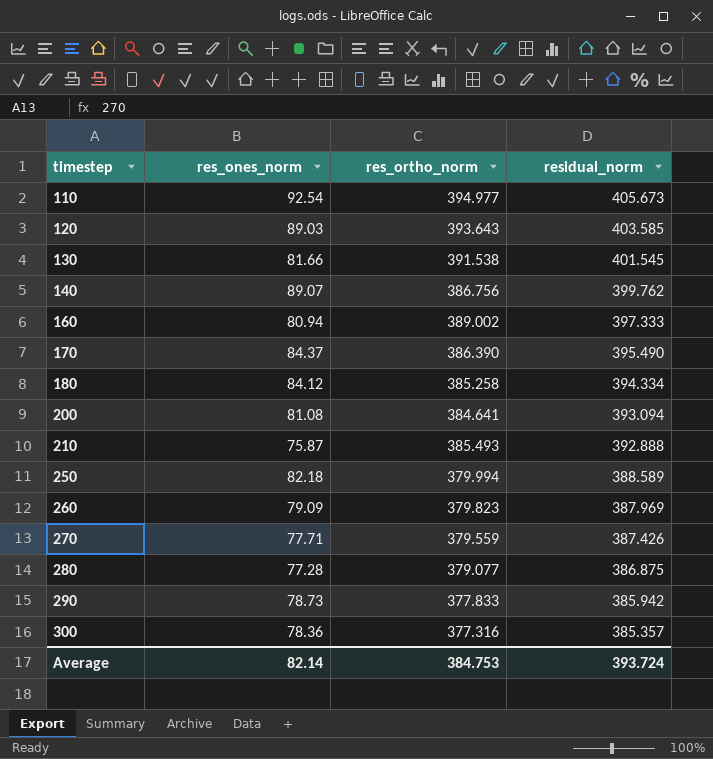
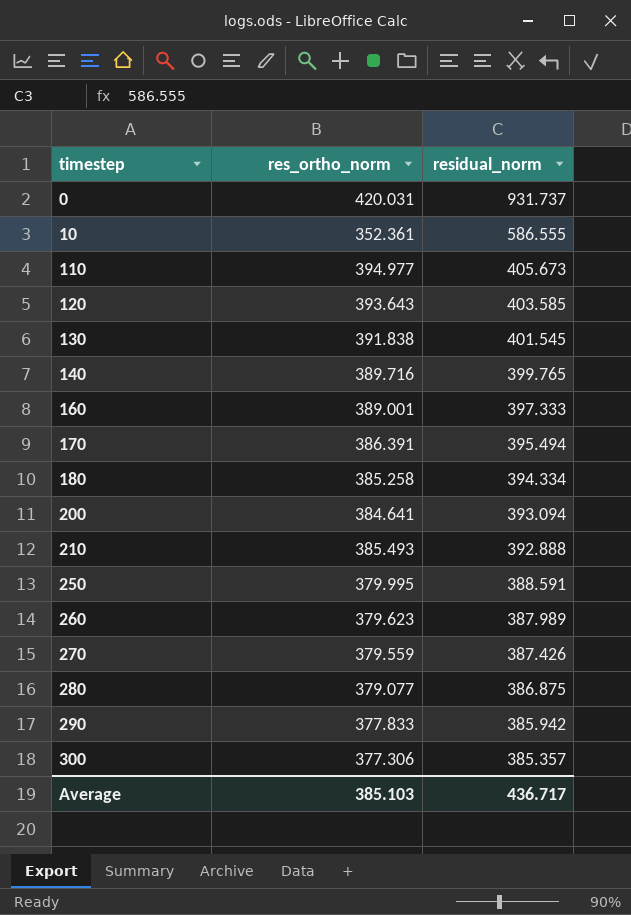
column res_ones_norm | position: 2 -> none
row 0: none -> 420.031 | 931.737
row 10: none -> 352.361 | 586.555
130 | res_ortho_norm: 391.538 -> 391.838
140 | res_ortho_norm: 386.756 -> 389.716
140 | residual_norm: 399.762 -> 399.765
160 | res_ortho_norm: 389.002 -> 389.001
170 | res_ortho_norm: 386.390 -> 386.391
170 | residual_norm: 395.490 -> 395.494
250 | res_ortho_norm: 379.994 -> 379.995
250 | residual_norm: 388.589 -> 388.591
260 | res_ortho_norm: 379.823 -> 379.623
260 | residual_norm: 387.969 -> 387.989
300 | res_ortho_norm: 377.316 -> 377.306
Average | res_ortho_norm: 384.753 -> 385.103
Average | residual_norm: 393.724 -> 436.717

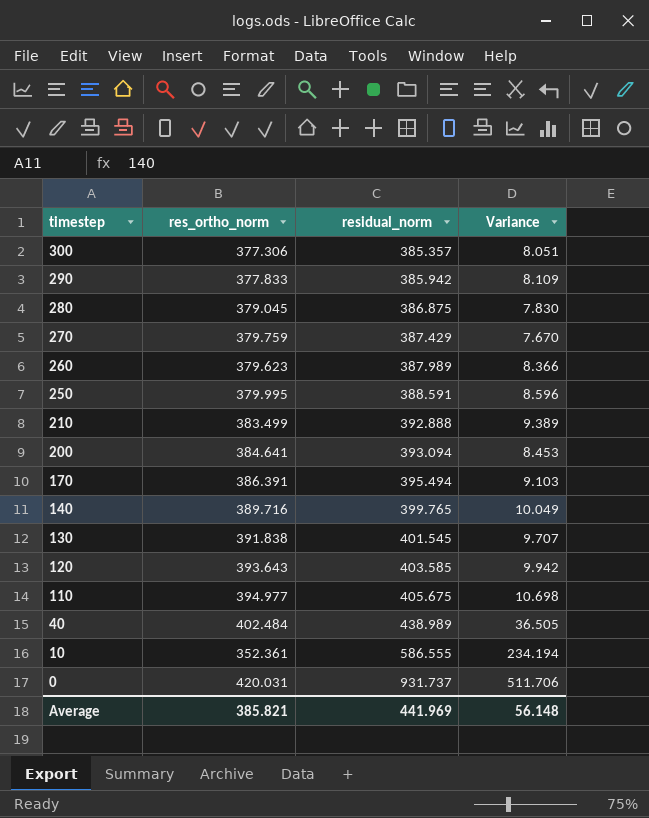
row order: timestep ascending -> timestep descending
column Variance | formula: none -> [residual_norm] - [res_ortho_norm]
row 160: 389.001 | 397.333 -> none
row 180: 385.258 | 394.334 -> none
280 | res_ortho_norm: 379.077 -> 379.045
270 | res_ortho_norm: 379.559 -> 379.759
270 | residual_norm: 387.426 -> 387.429
210 | res_ortho_norm: 385.493 -> 383.499
110 | residual_norm: 405.673 -> 405.675
row 40: none -> 402.484 | 438.989 | 36.505
Average | res_ortho_norm: 385.103 -> 385.821
Average | residual_norm: 436.717 -> 441.969

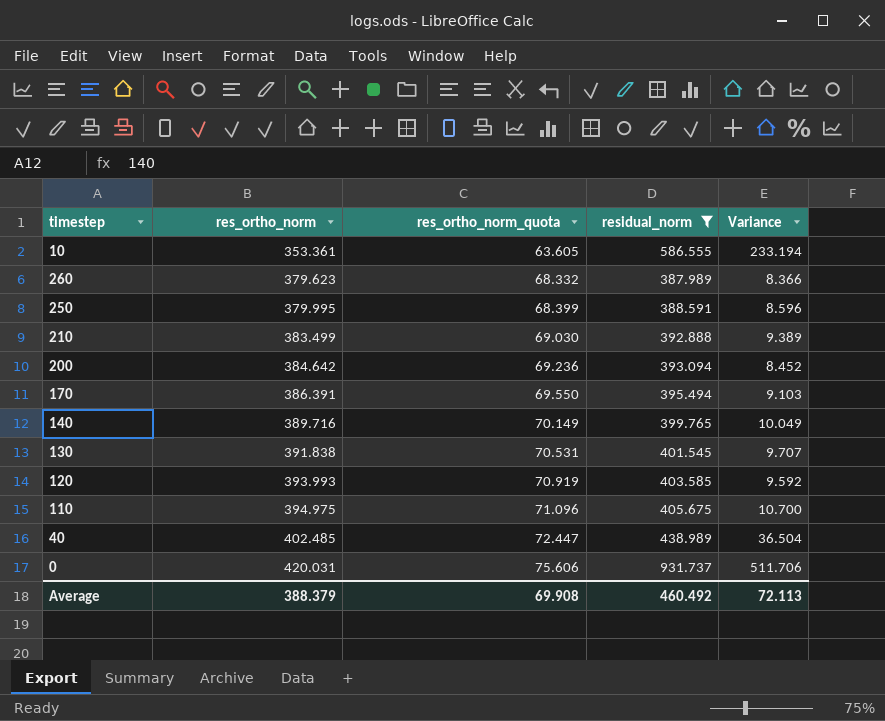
filter: none -> residual_norm >= 387.989
row order: timestep descending -> res_ortho_norm ascending
column res_ortho_norm_quota | formula: none -> [res_ortho_norm] * 0.18
10 | res_ortho_norm: 352.361 -> 353.361
10 | Variance: 234.194 -> 233.194
200 | res_ortho_norm: 384.641 -> 384.642
200 | Variance: 8.453 -> 8.452
120 | res_ortho_norm: 393.643 -> 393.993
120 | Variance: 9.942 -> 9.592
110 | res_ortho_norm: 394.977 -> 394.975
110 | Variance: 10.698 -> 10.700
40 | res_ortho_norm: 402.484 -> 402.485
40 | Variance: 36.505 -> 36.504
Average | res_ortho_norm: 385.821 -> 388.379
Average | residual_norm: 441.969 -> 460.492
Average | Variance: 56.148 -> 72.113

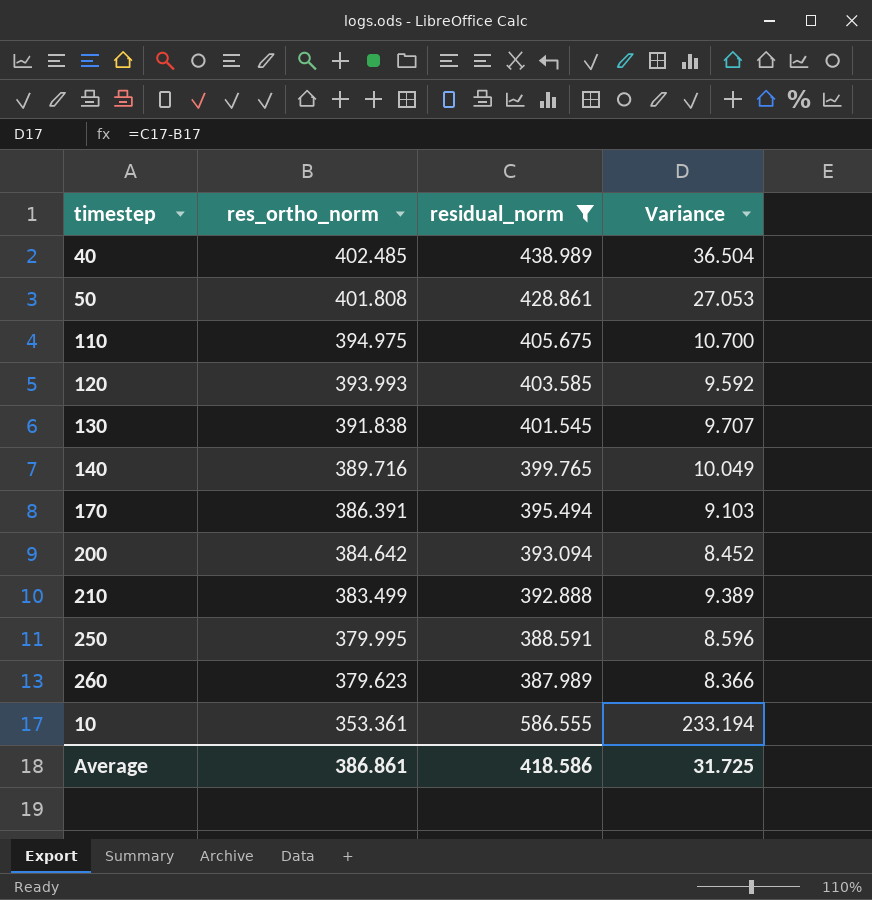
row order: res_ortho_norm ascending -> res_ortho_norm descending
column res_ortho_norm_quota | formula: [res_ortho_norm] * 0.18 -> none
row 0: 420.031 | 75.606 | 931.737 | 511.706 -> none
row 50: none -> 401.808 | 428.861 | 27.053
Average | res_ortho_norm: 388.379 -> 386.861
Average | residual_norm: 460.492 -> 418.586
Average | Variance: 72.113 -> 31.725

